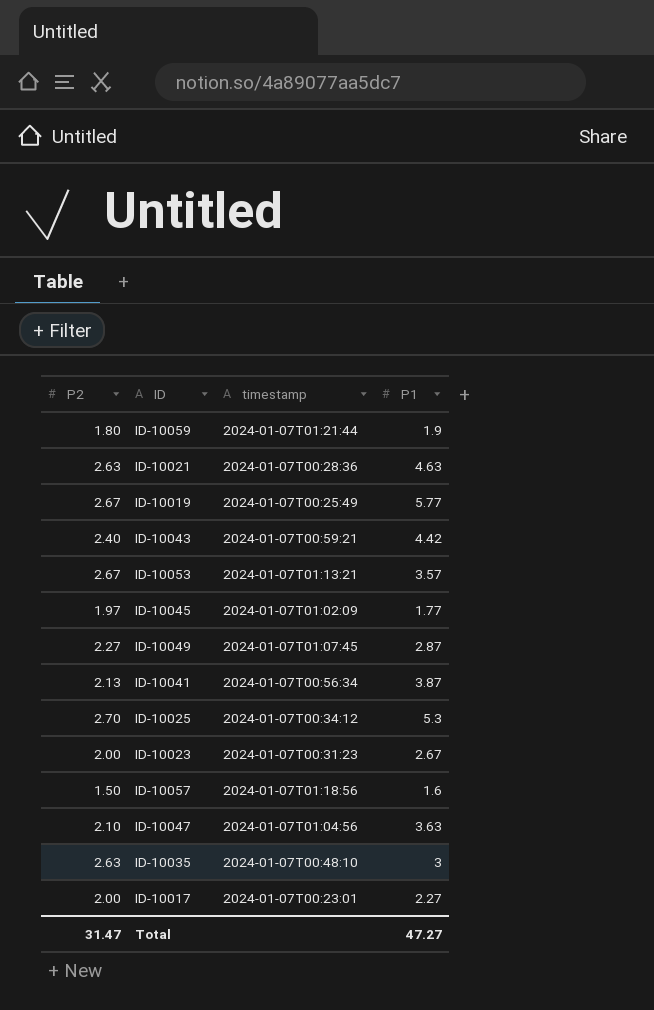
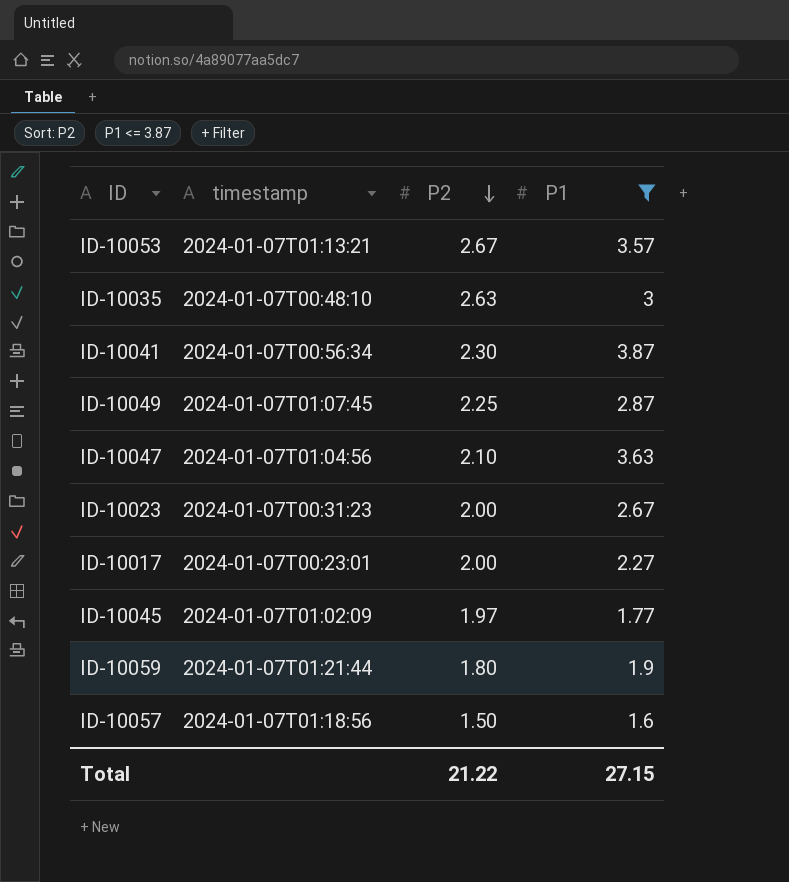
filter: none -> P1 <= 3.87
row order: none -> P2 descending
column P2 | position: 1 -> 3
ID-10041 | P2: 2.13 -> 2.30
ID-10049 | P2: 2.27 -> 2.25
Total | P2: 31.47 -> 21.22
Total | P1: 47.27 -> 27.15

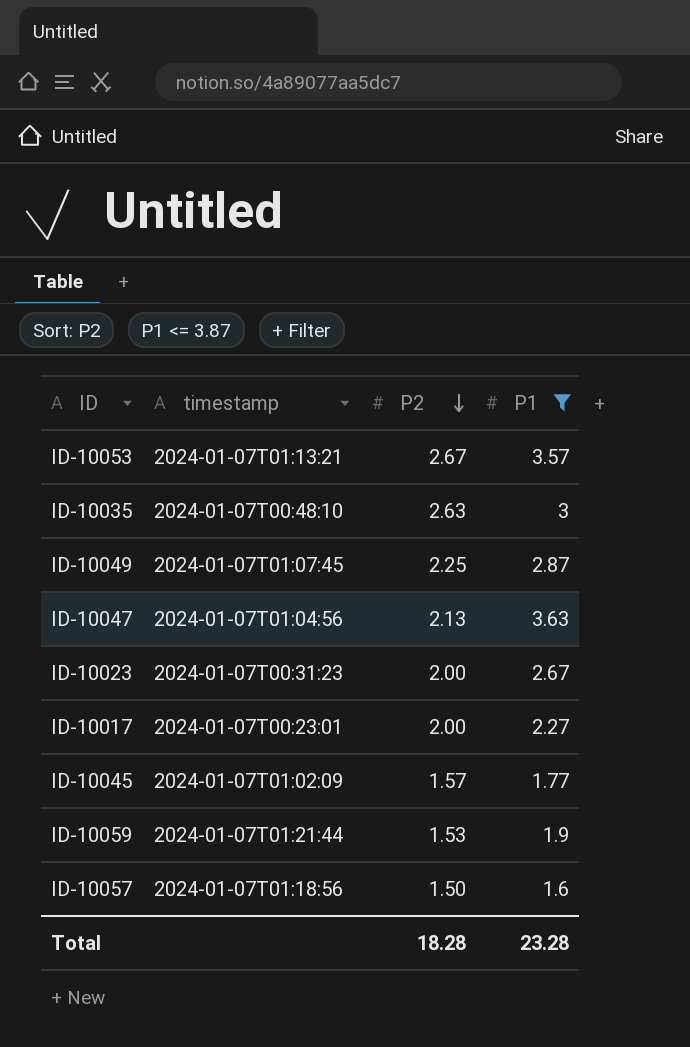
row ID-10041: 2024-01-07T00:56:34 | 2.30 | 3.87 -> none
ID-10047 | P2: 2.10 -> 2.13
ID-10045 | P2: 1.97 -> 1.57
ID-10059 | P2: 1.80 -> 1.53
Total | P2: 21.22 -> 18.28
Total | P1: 27.15 -> 23.28

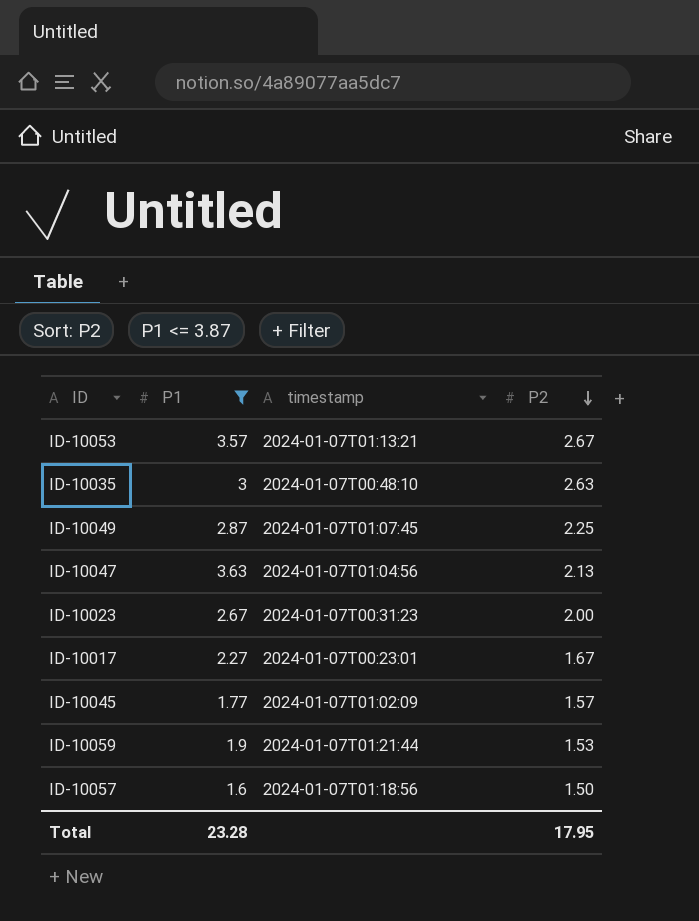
column P1 | position: 4 -> 2
ID-10017 | P2: 2.00 -> 1.67
Total | P2: 18.28 -> 17.95

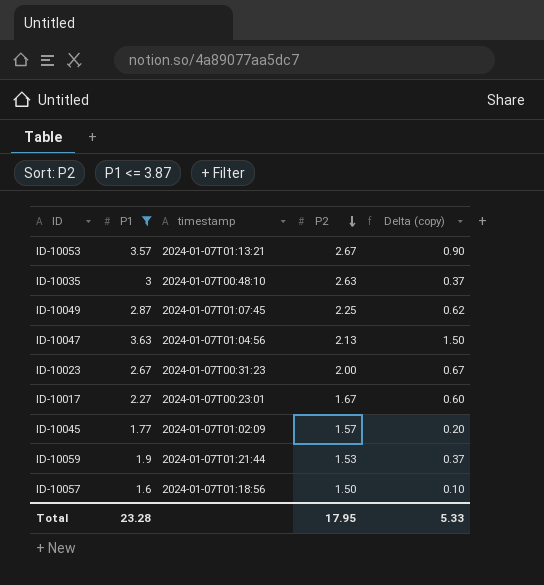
column Delta (copy) | formula: none -> [P1] - [P2]

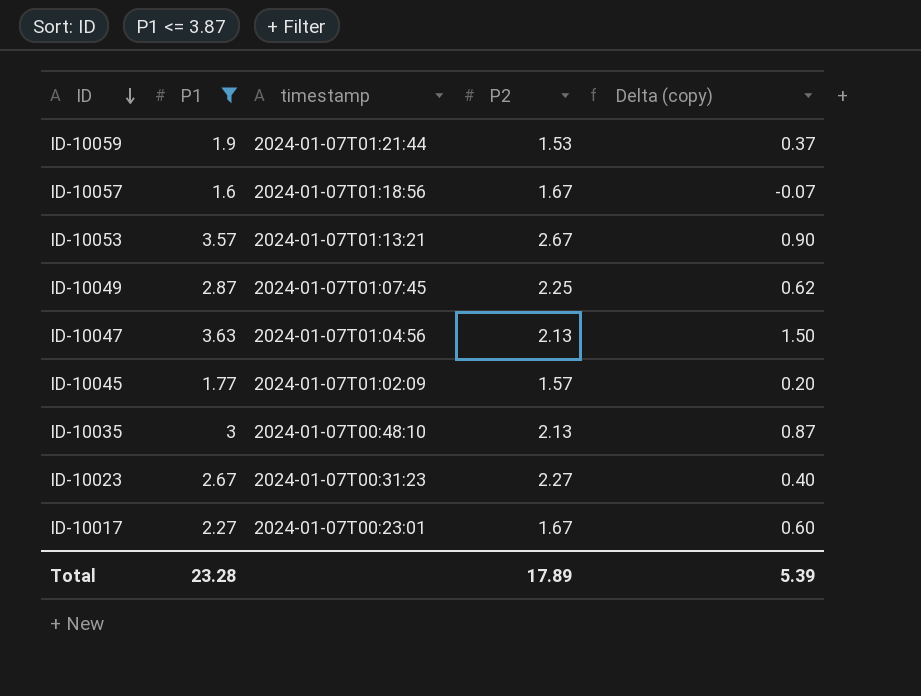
row order: P2 descending -> ID descending
ID-10057 | P2: 1.50 -> 1.67
ID-10057 | Delta (copy): 0.10 -> -0.07
ID-10035 | P2: 2.63 -> 2.13
ID-10035 | Delta (copy): 0.37 -> 0.87
ID-10023 | P2: 2.00 -> 2.27
ID-10023 | Delta (copy): 0.67 -> 0.40
Total | P2: 17.95 -> 17.89
Total | Delta (copy): 5.33 -> 5.39

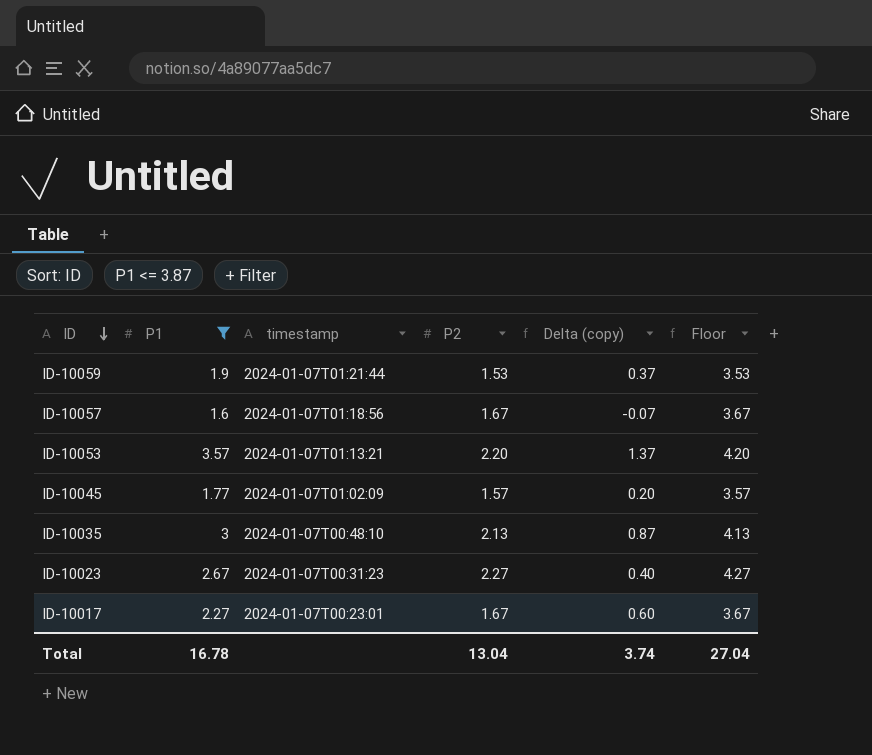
column Floor | formula: none -> [P2] + 2
row ID-10049: 2.87 | 2024-01-07T01:07:45 | 2.25 | 0.62 -> none
row ID-10047: 3.63 | 2024-01-07T01:04:56 | 2.13 | 1.50 -> none
ID-10053 | P2: 2.67 -> 2.20
ID-10053 | Delta (copy): 0.90 -> 1.37
Total | P1: 23.28 -> 16.78
Total | P2: 17.89 -> 13.04
Total | Delta (copy): 5.39 -> 3.74

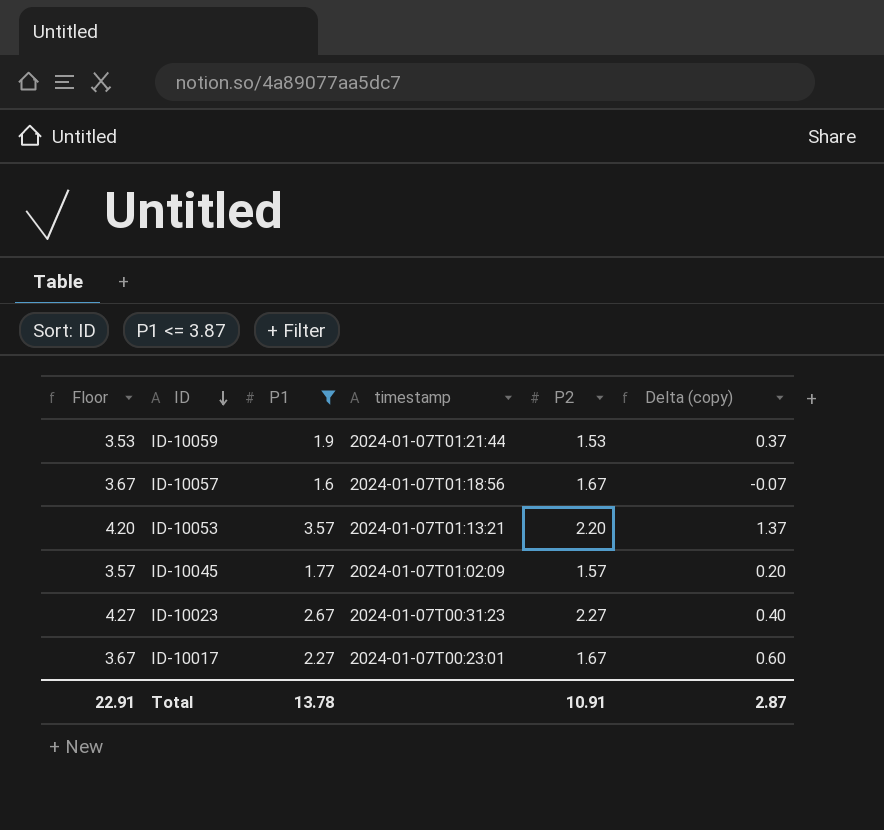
column Floor | position: 6 -> 1
row ID-10035: 3 | 2024-01-07T00:48:10 | 2.13 | 0.87 | 4.13 -> none
Total | Floor: 27.04 -> 22.91
Total | P1: 16.78 -> 13.78
Total | P2: 13.04 -> 10.91
Total | Delta (copy): 3.74 -> 2.87

